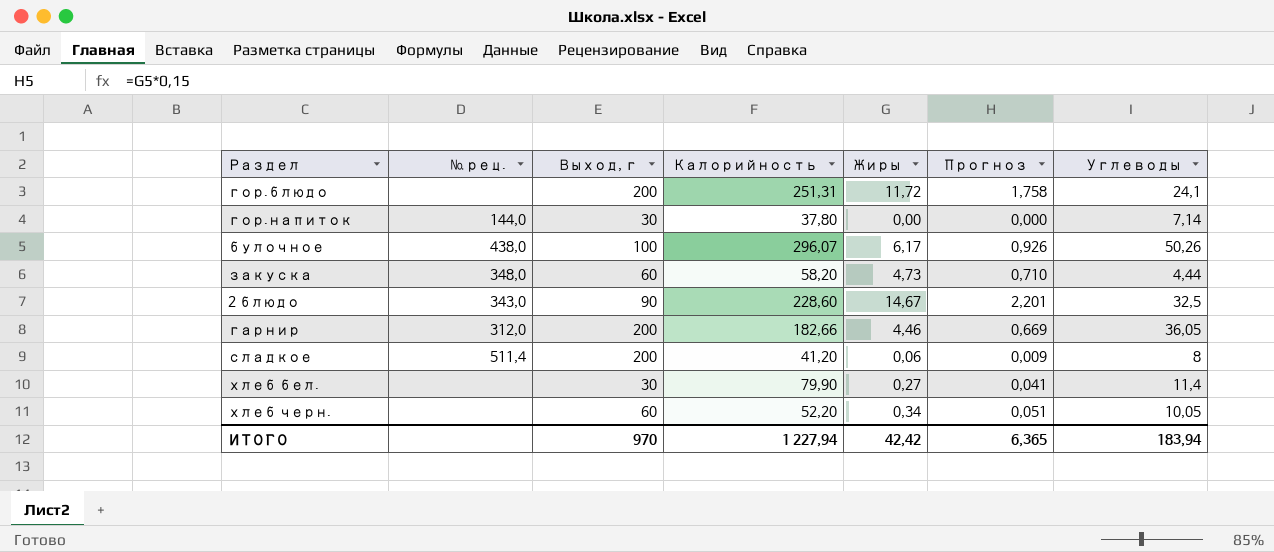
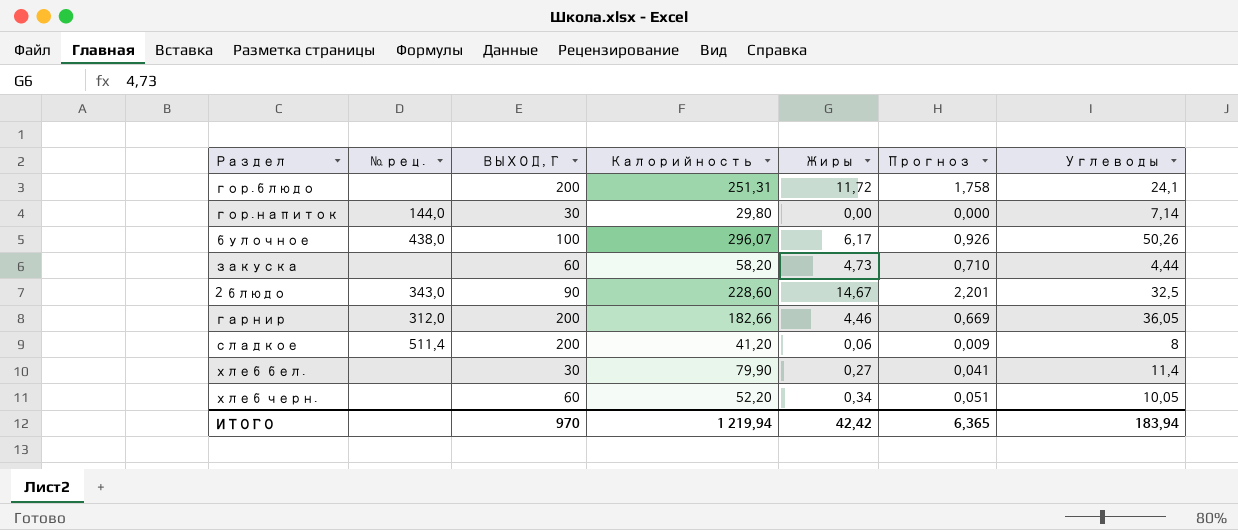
column name: Выход, г -> ВЫХОД, Г
гор.напиток | Калорийность: 37,80 -> 29,80
закуска | № рец.: 348,0 -> none
ИТОГО | Калорийность: 1 227,94 -> 1 219,94

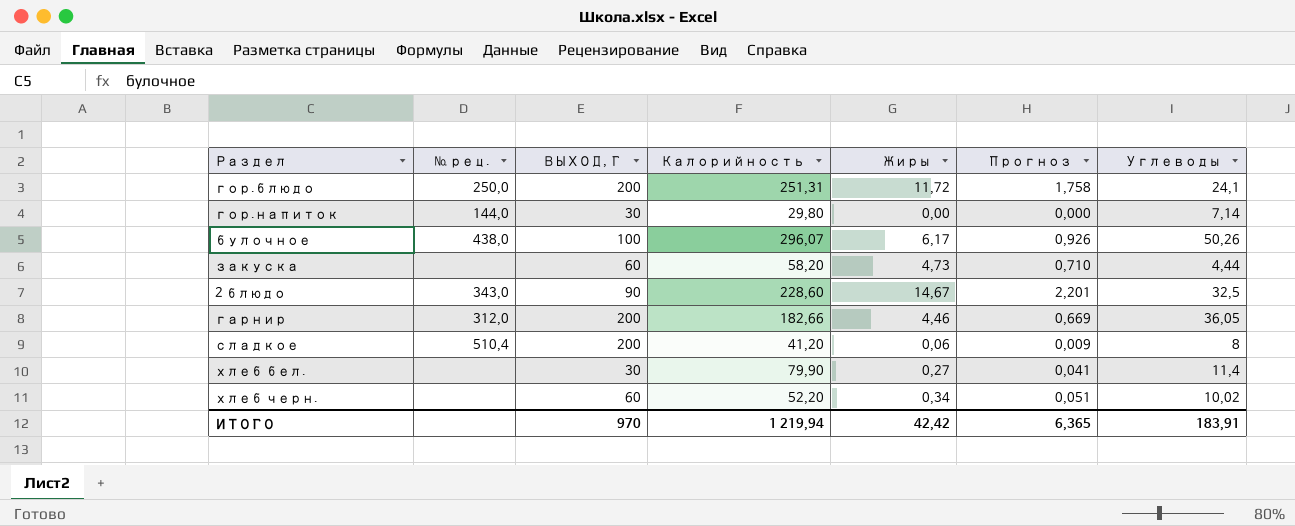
гор.блюдо | № рец.: none -> 250,0
сладкое | № рец.: 511,4 -> 510,4
хлеб черн. | Углеводы: 10,05 -> 10,02
ИТОГО | Углеводы: 183,94 -> 183,91

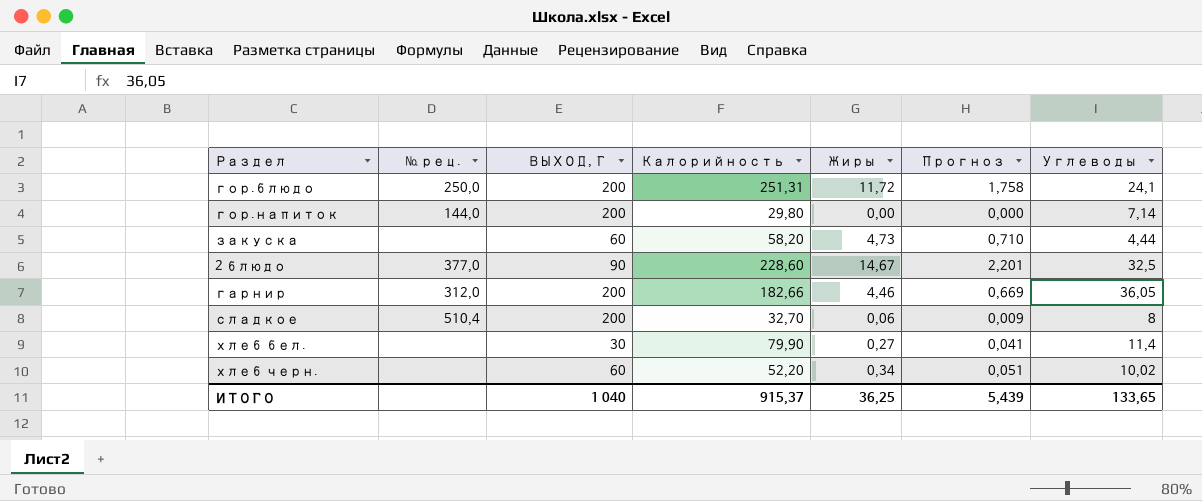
row булочное: 438,0 | 100 | 296,07 | 6,17 | 0,926 | 50,26 -> none
гор.напиток | ВЫХОД, Г: 30 -> 200
2 блюдо | № рец.: 343,0 -> 377,0
сладкое | Калорийность: 41,20 -> 32,70
ИТОГО | ВЫХОД, Г: 970 -> 1 040
ИТОГО | Калорийность: 1 219,94 -> 915,37
ИТОГО | Жиры: 42,42 -> 36,25
ИТОГО | Прогноз: 6,365 -> 5,439
ИТОГО | Углеводы: 183,91 -> 133,65

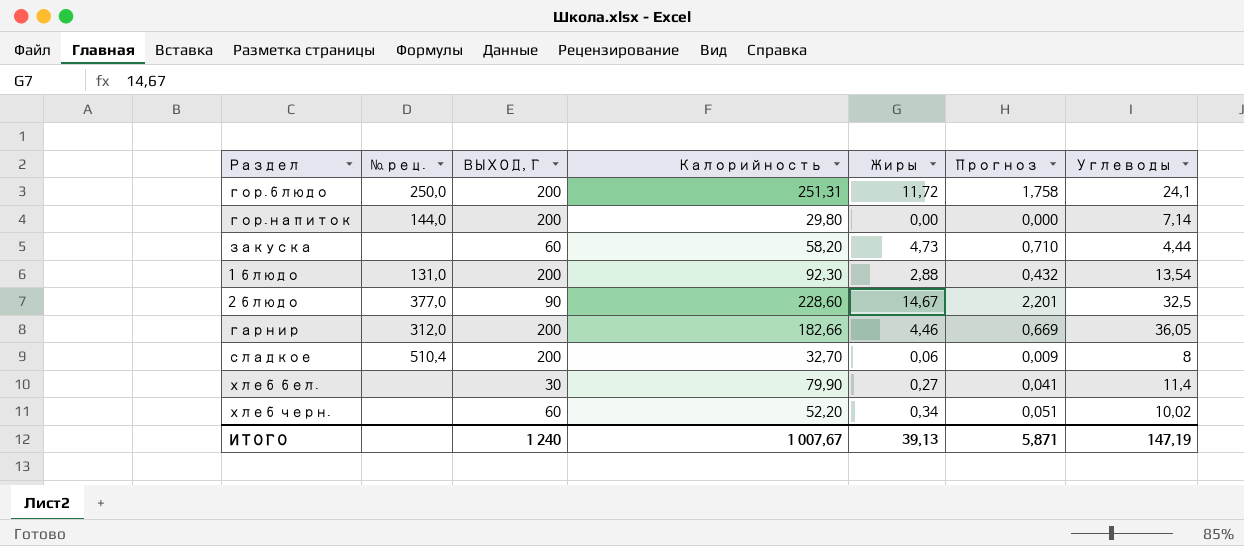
row 1 блюдо: none -> 131,0 | 200 | 92,30 | 2,88 | 0,432 | 13,54
ИТОГО | ВЫХОД, Г: 1 040 -> 1 240
ИТОГО | Калорийность: 915,37 -> 1 007,67
ИТОГО | Жиры: 36,25 -> 39,13
ИТОГО | Прогноз: 5,439 -> 5,871
ИТОГО | Углеводы: 133,65 -> 147,19

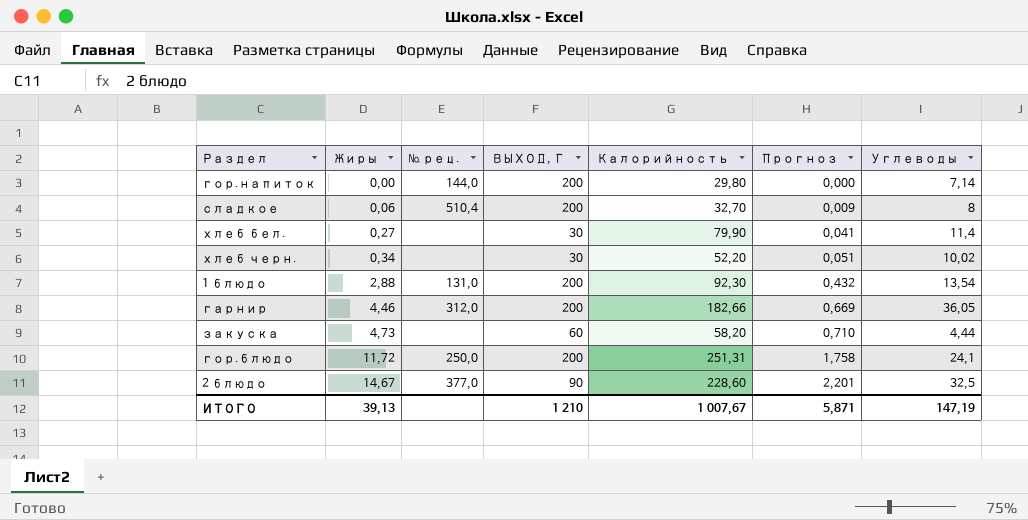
row order: none -> Жиры ascending
column Жиры | position: 5 -> 2
хлеб черн. | ВЫХОД, Г: 60 -> 30
ИТОГО | ВЫХОД, Г: 1 240 -> 1 210

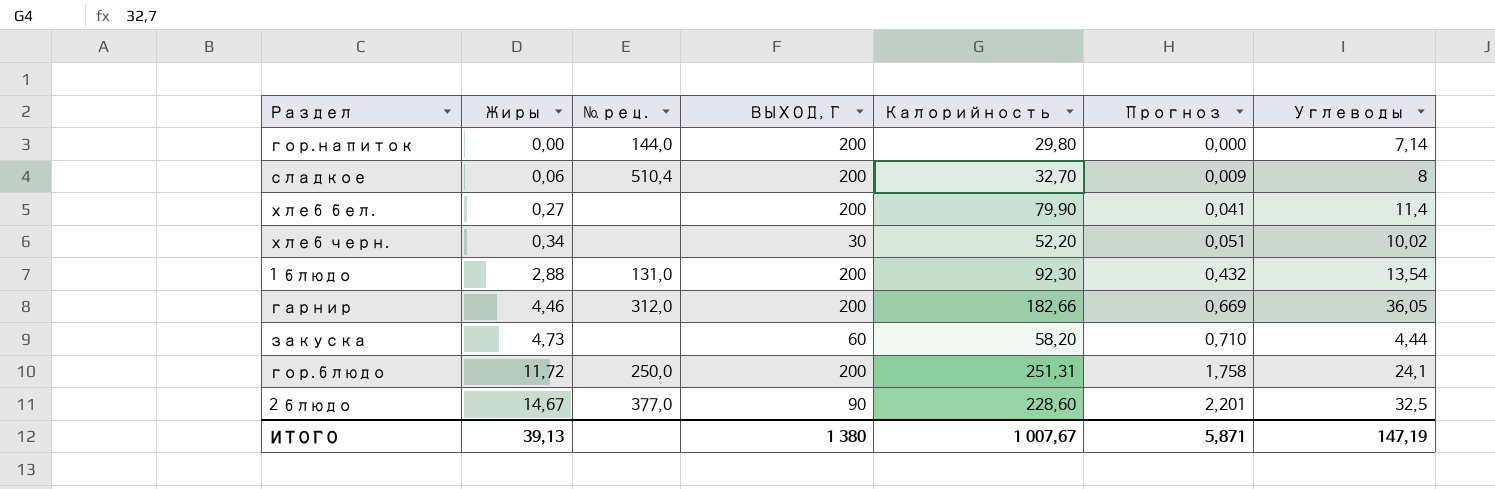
хлеб бел. | ВЫХОД, Г: 30 -> 200
ИТОГО | ВЫХОД, Г: 1 210 -> 1 380

